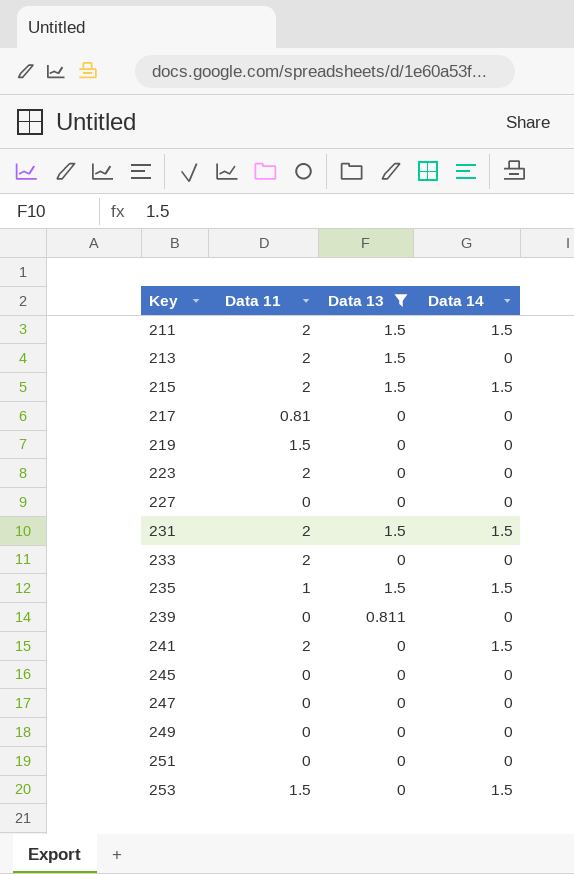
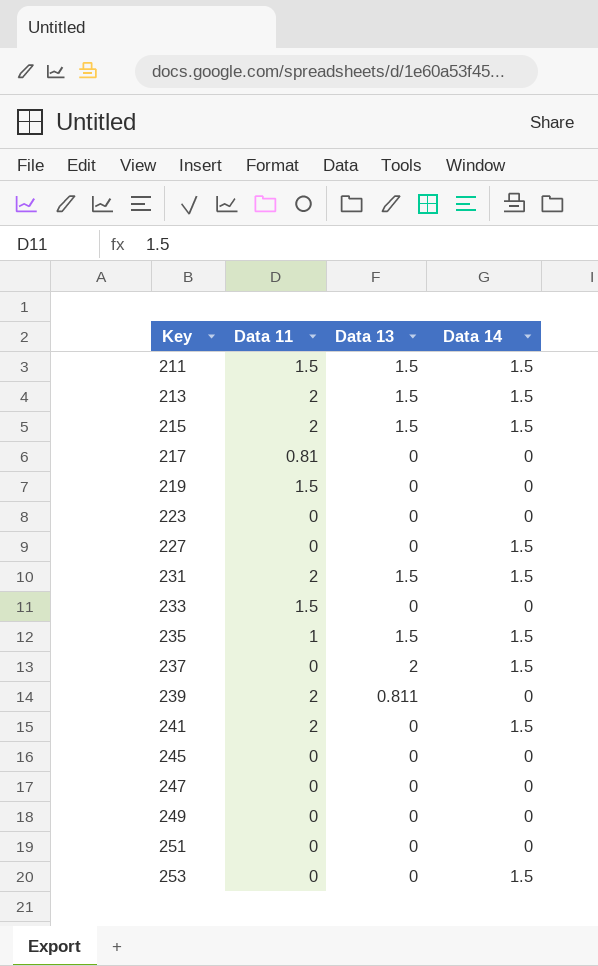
filter: Data 13 != 2 -> none
211 | Data 11: 2 -> 1.5
213 | Data 14: 0 -> 1.5
223 | Data 11: 2 -> 0
227 | Data 14: 0 -> 1.5
233 | Data 11: 2 -> 1.5
239 | Data 11: 0 -> 2
253 | Data 11: 1.5 -> 0

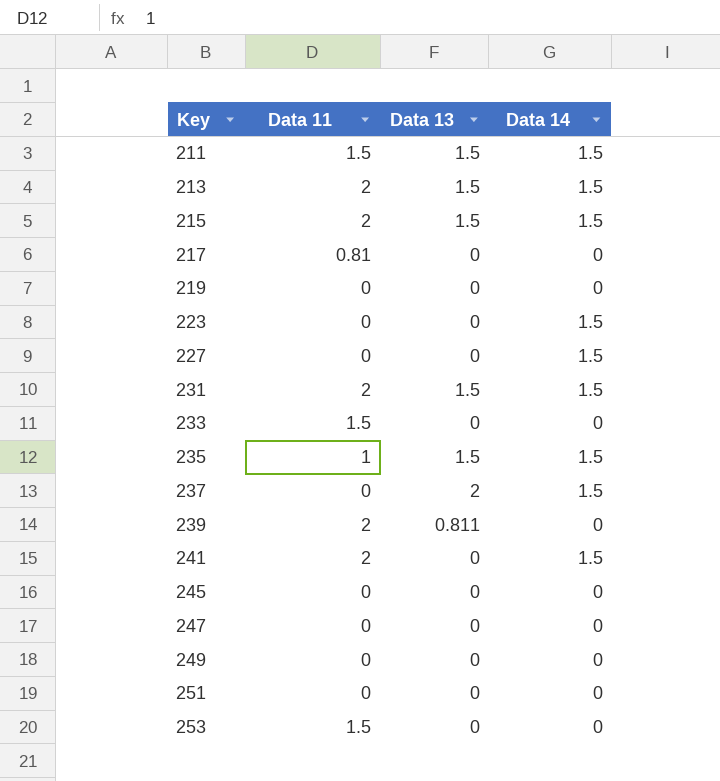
219 | Data 11: 1.5 -> 0
223 | Data 14: 0 -> 1.5
253 | Data 11: 0 -> 1.5
253 | Data 14: 1.5 -> 0

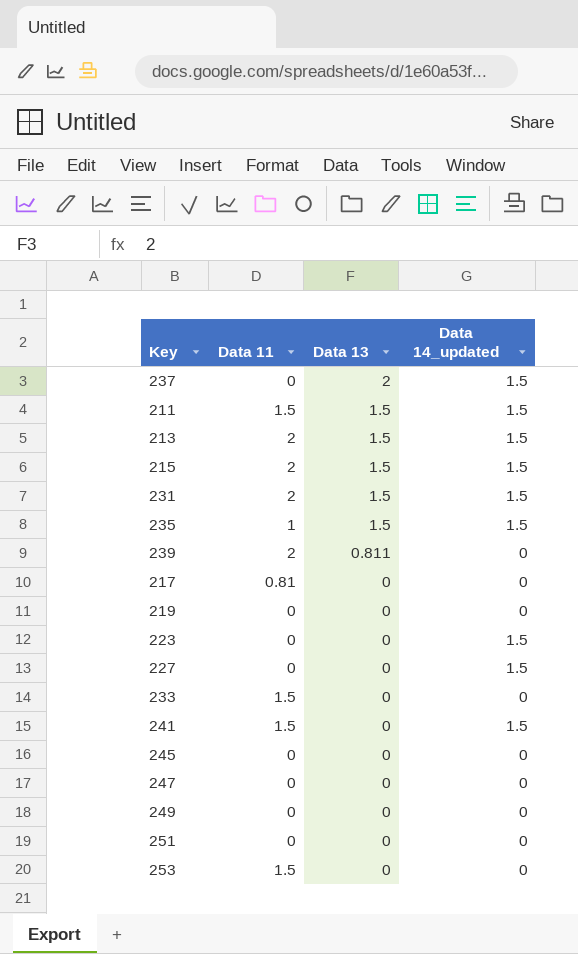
row order: Key ascending -> Data 13 descending
column name: Data 14 -> Data 14_updated
241 | Data 11: 2 -> 1.5

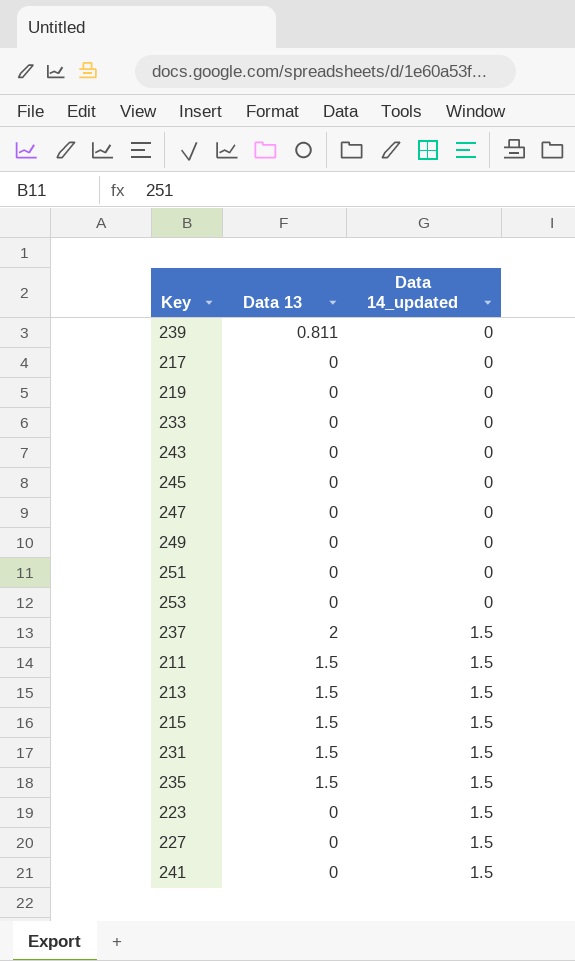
row order: Data 13 descending -> Data 14_updated ascending
column Data 11 | position: 2 -> none
row 243: none -> 0 | 0

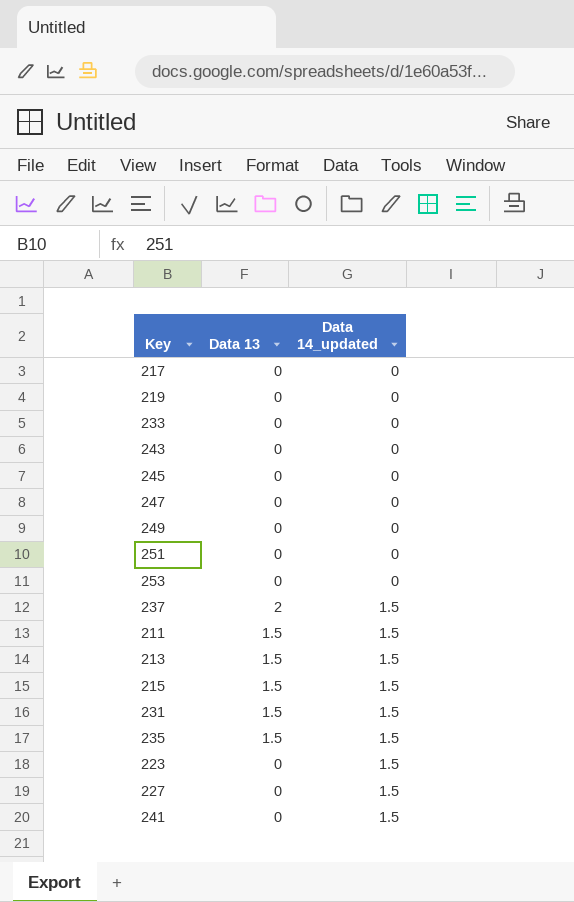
row 239: 0.811 | 0 -> none

